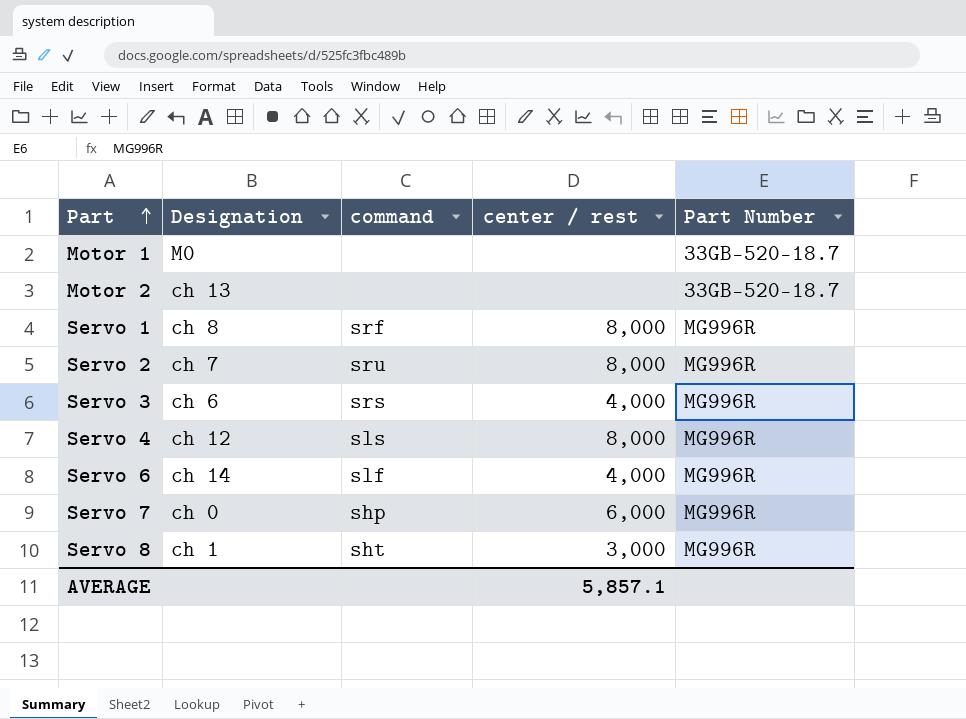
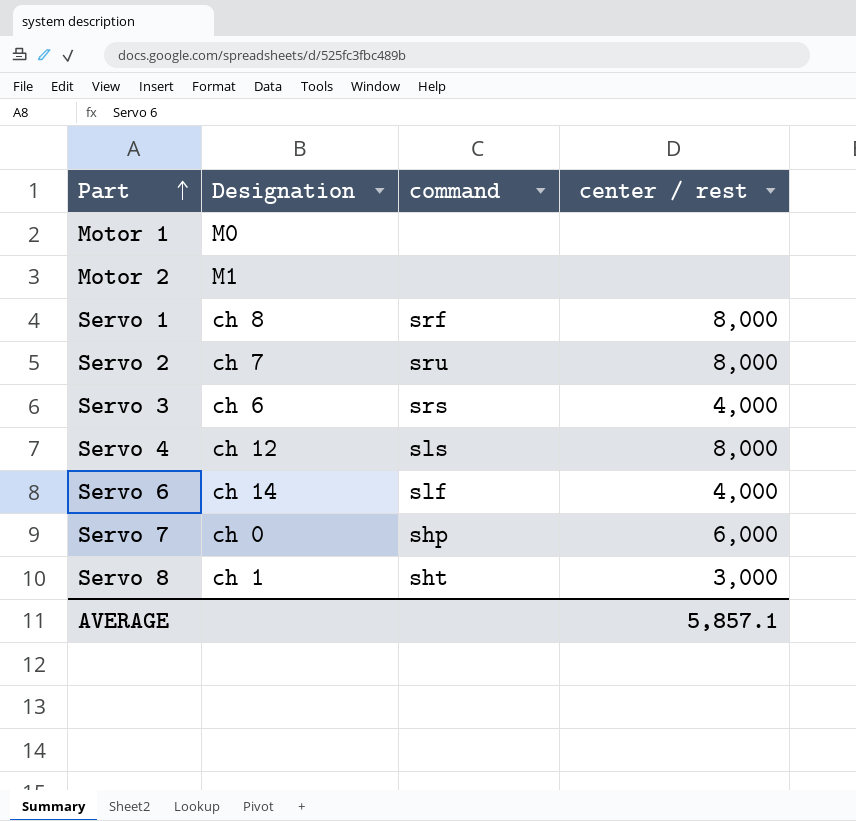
column Part Number | position: 5 -> none
Motor 2 | Designation: ch 13 -> M1

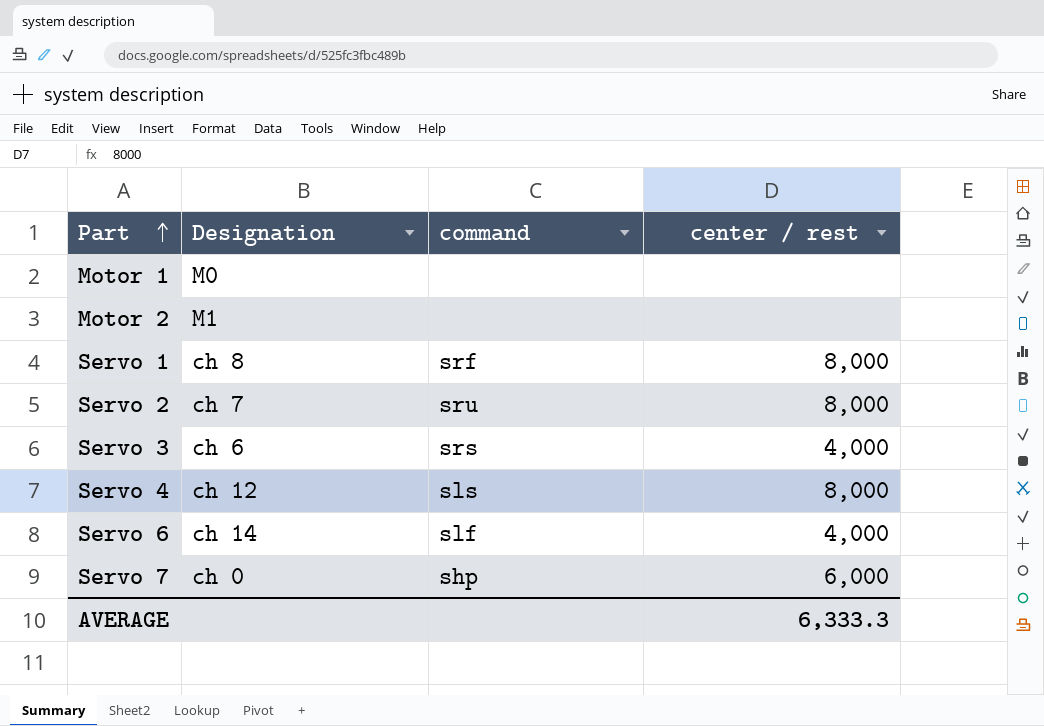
row Servo 8: ch 1 | sht | 3,000 -> none
AVERAGE | center / rest: 5,857.1 -> 6,333.3

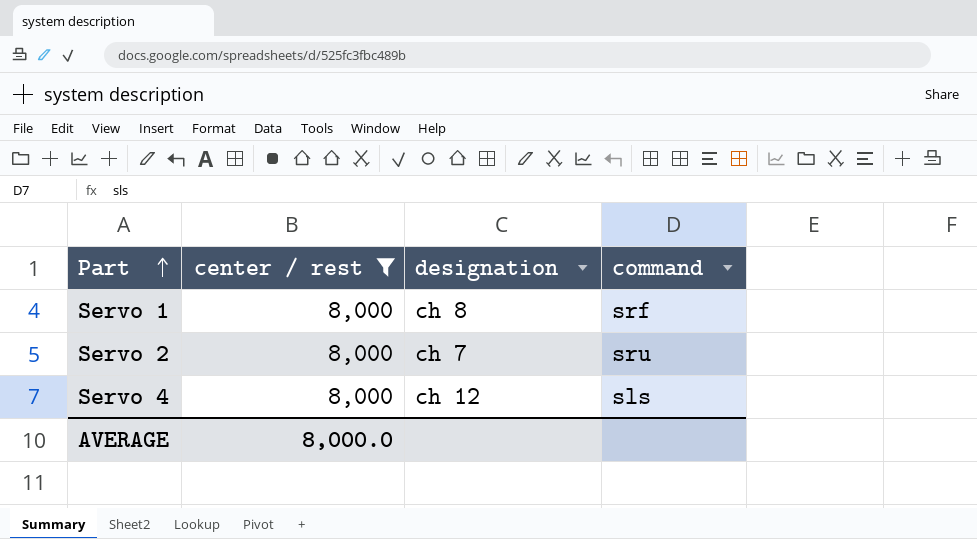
filter: none -> center / rest = 8,000
column center / rest | position: 4 -> 2
column name: Designation -> designation
AVERAGE | center / rest: 6,333.3 -> 8,000.0

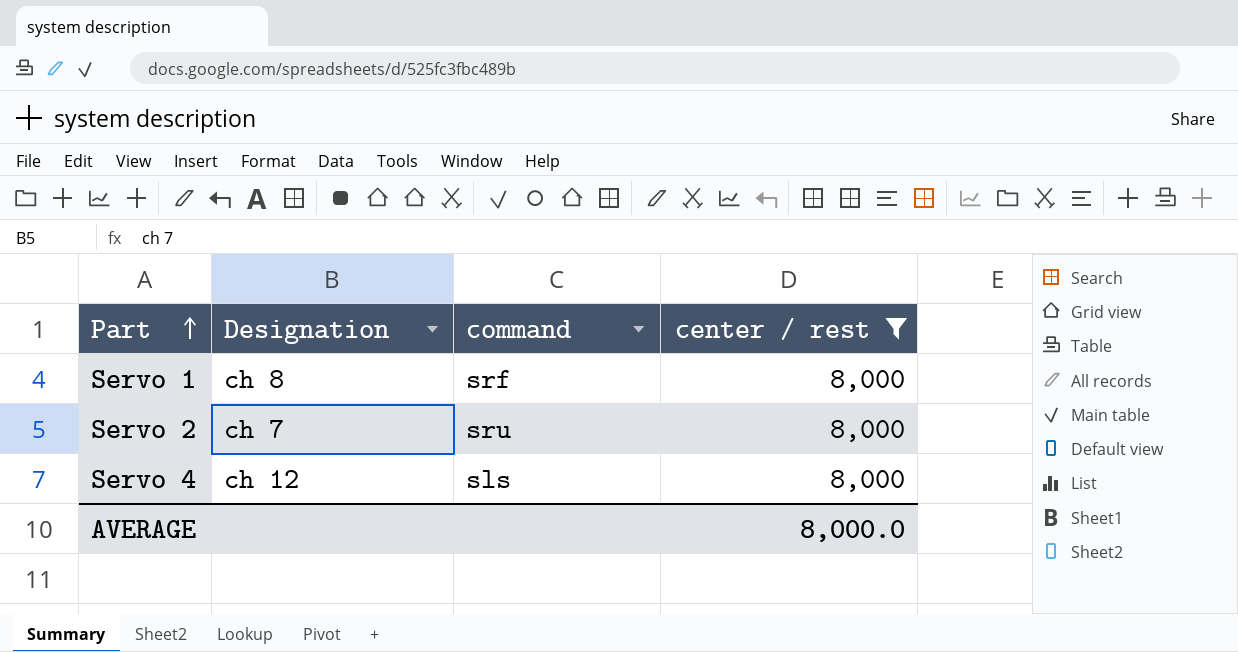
column name: designation -> Designation
column center / rest | position: 2 -> 4

